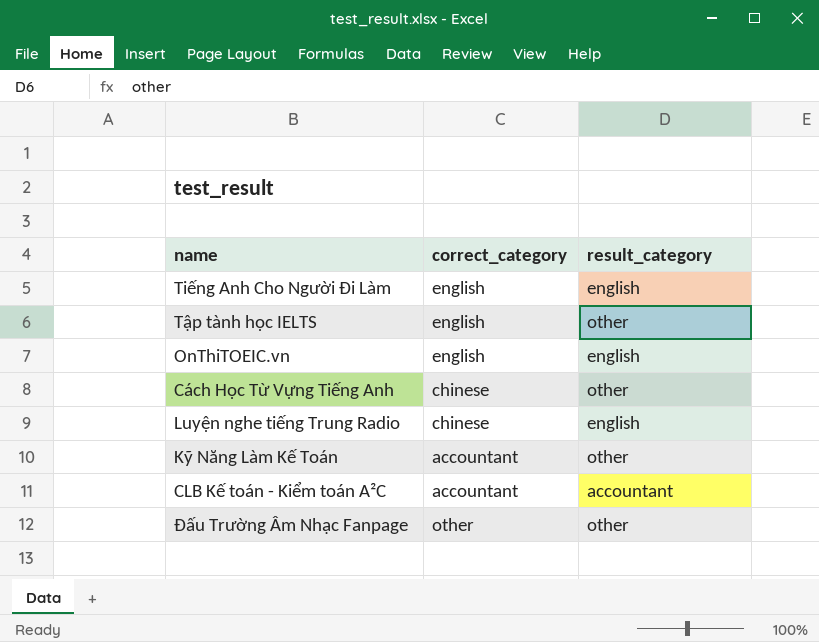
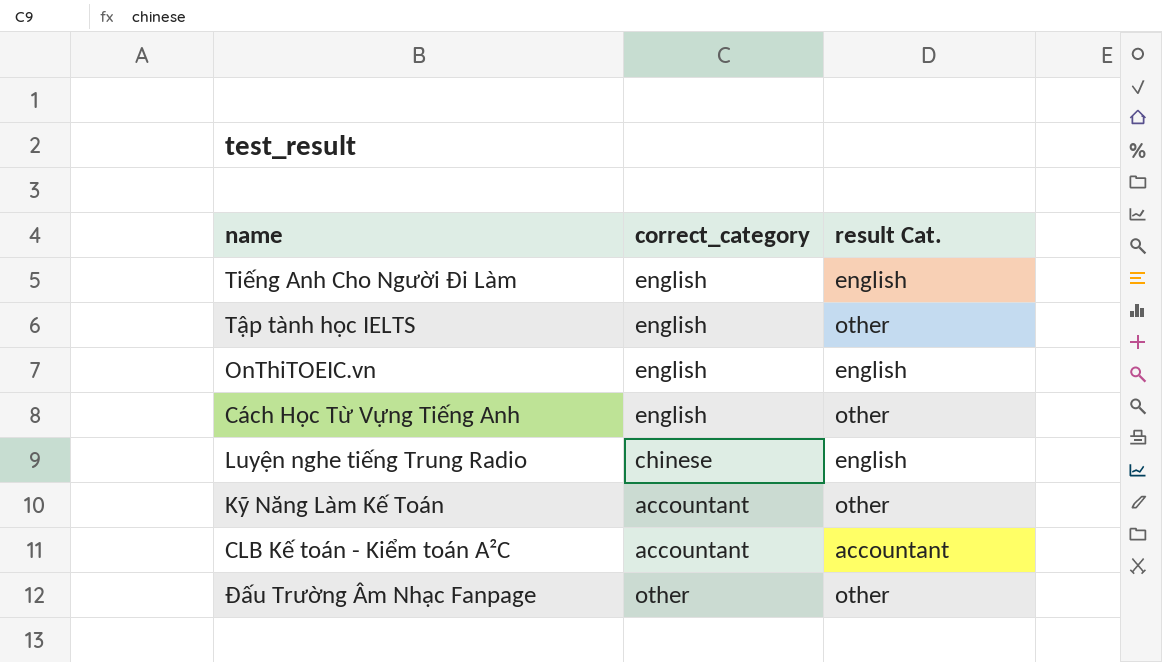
column name: result_category -> result Cat.
Cách Học Từ Vựng Tiếng Anh | correct_category: chinese -> english

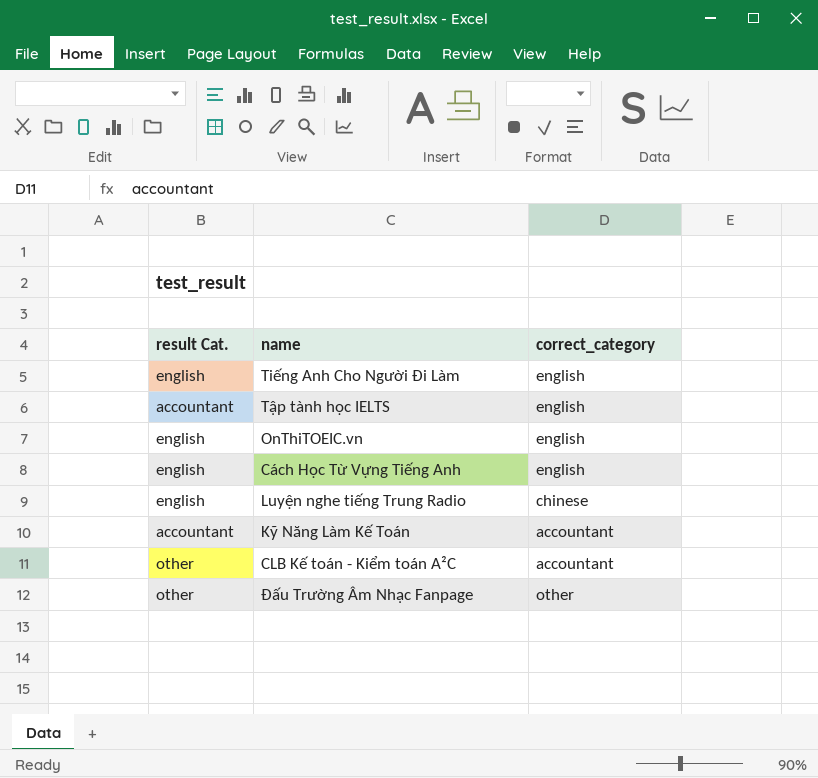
column result Cat. | position: 3 -> 1
Tập tành học IELTS | result Cat.: other -> accountant
Cách Học Từ Vựng Tiếng Anh | result Cat.: other -> english
Kỹ Năng Làm Kế Toán | result Cat.: other -> accountant
CLB Kế toán - Kiểm toán A²C | result Cat.: accountant -> other

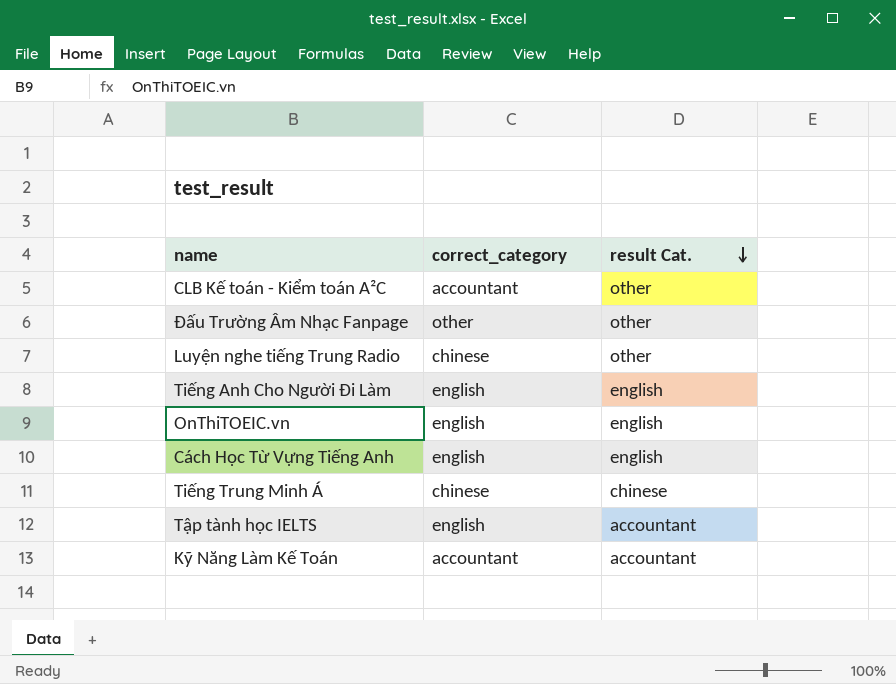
row order: none -> result Cat. descending
column result Cat. | position: 1 -> 3
Luyện nghe tiếng Trung Radio | result Cat.: english -> other
row Tiếng Trung Minh Á: none -> chinese | chinese

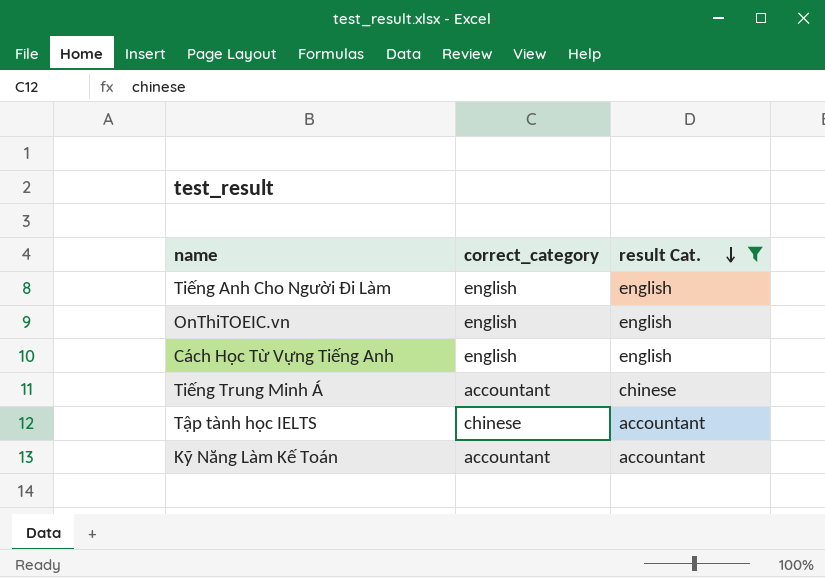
filter: none -> result Cat. != other
Tiếng Trung Minh Á | correct_category: chinese -> accountant
Tập tành học IELTS | correct_category: english -> chinese

